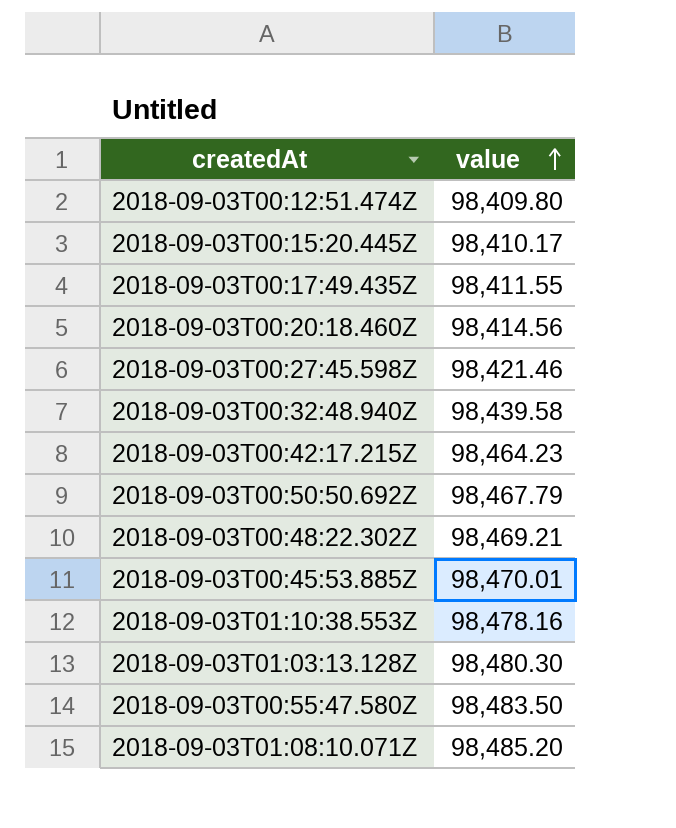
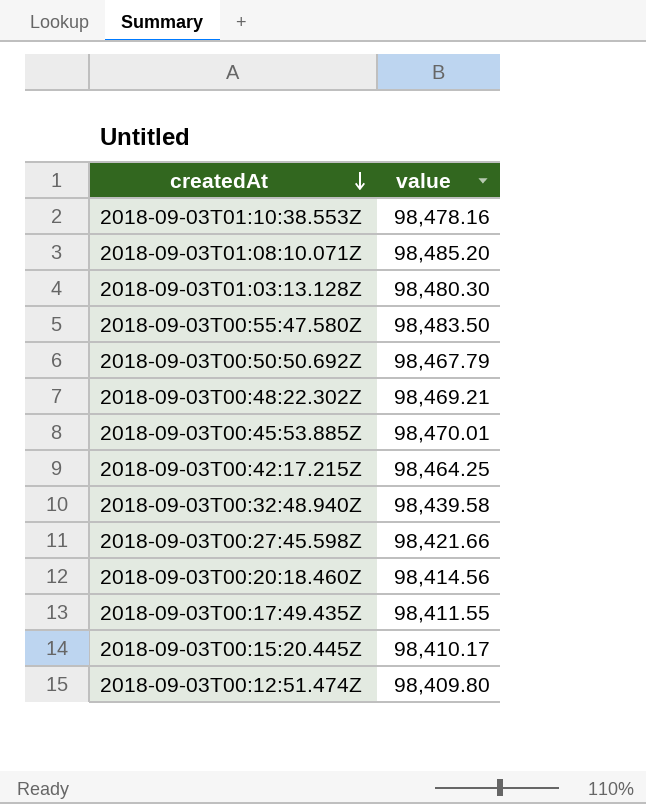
row order: value ascending -> createdAt descending
2018-09-03T00:42:17.215Z | value: 98,464.23 -> 98,464.25
2018-09-03T00:27:45.598Z | value: 98,421.46 -> 98,421.66

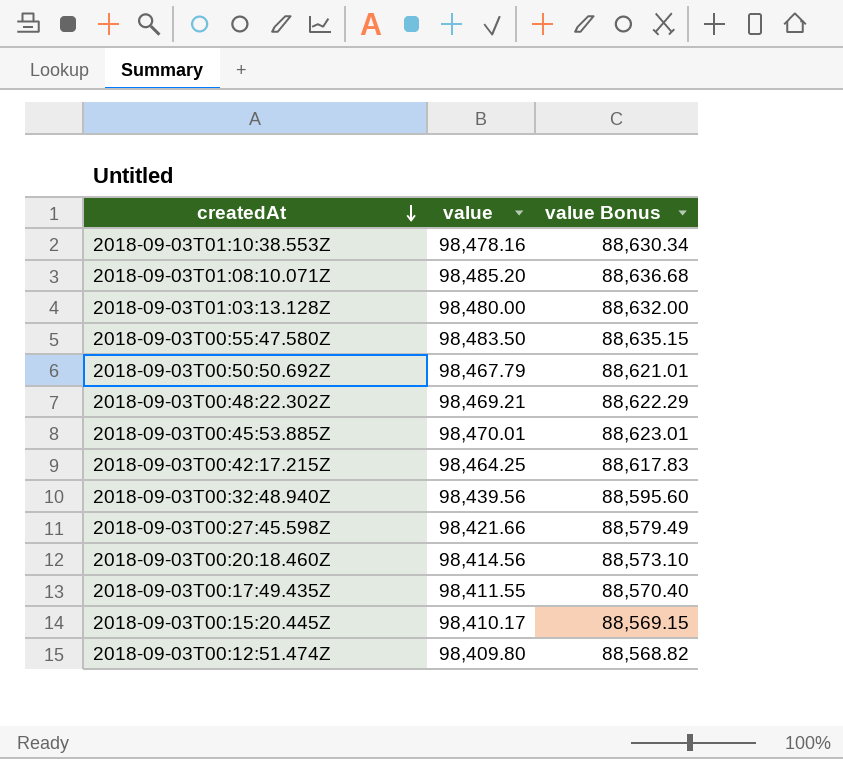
column value Bonus | formula: none -> [value] * 0.9
2018-09-03T01:03:13.128Z | value: 98,480.30 -> 98,480.00
2018-09-03T00:32:48.940Z | value: 98,439.58 -> 98,439.56

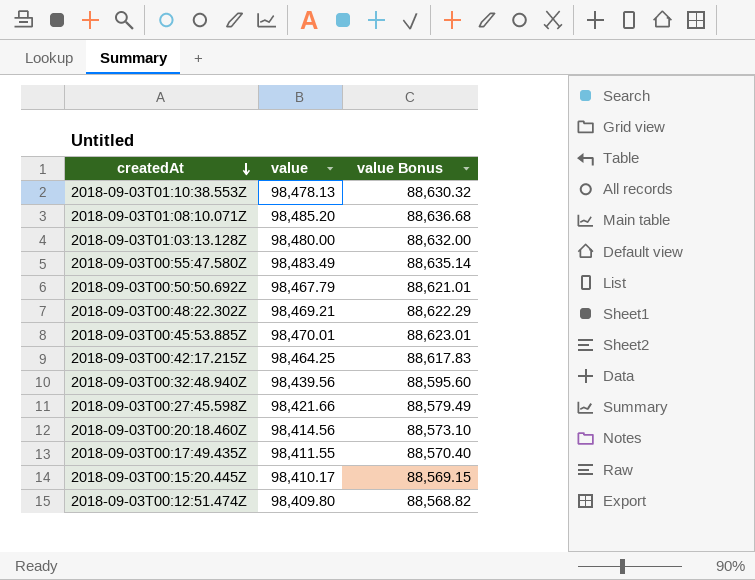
2018-09-03T01:10:38.553Z | value: 98,478.16 -> 98,478.13
2018-09-03T01:10:38.553Z | value Bonus: 88,630.34 -> 88,630.32
2018-09-03T00:55:47.580Z | value: 98,483.50 -> 98,483.49
2018-09-03T00:55:47.580Z | value Bonus: 88,635.15 -> 88,635.14

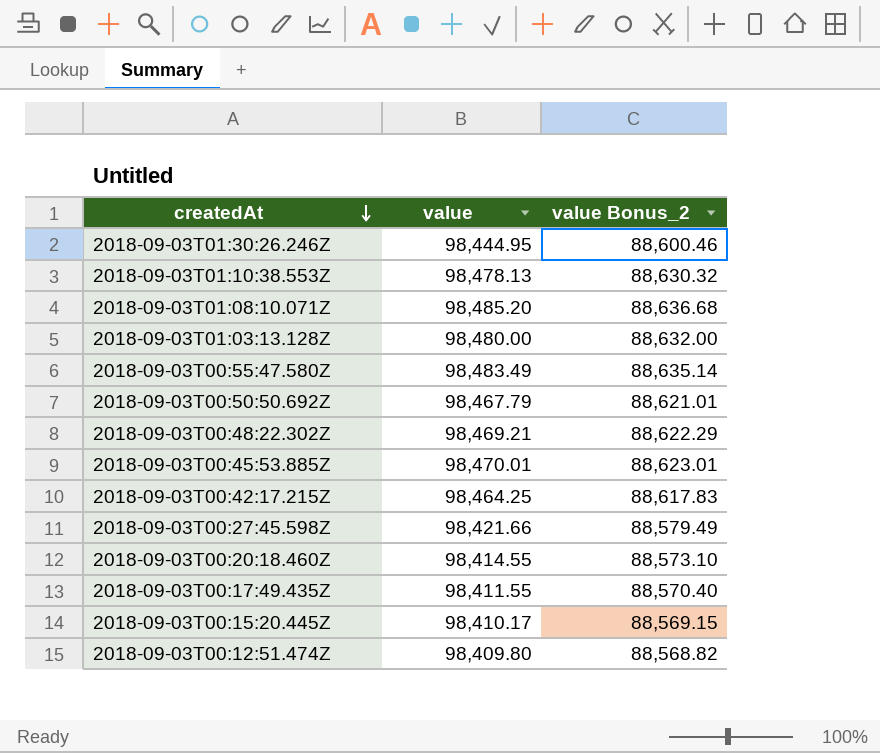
column name: value Bonus -> value Bonus_2
row 2018-09-03T00:32:48.940Z: 98,439.56 | 88,595.60 -> none
row 2018-09-03T01:30:26.246Z: none -> 98,444.95 | 88,600.46
2018-09-03T00:20:18.460Z | value: 98,414.56 -> 98,414.55

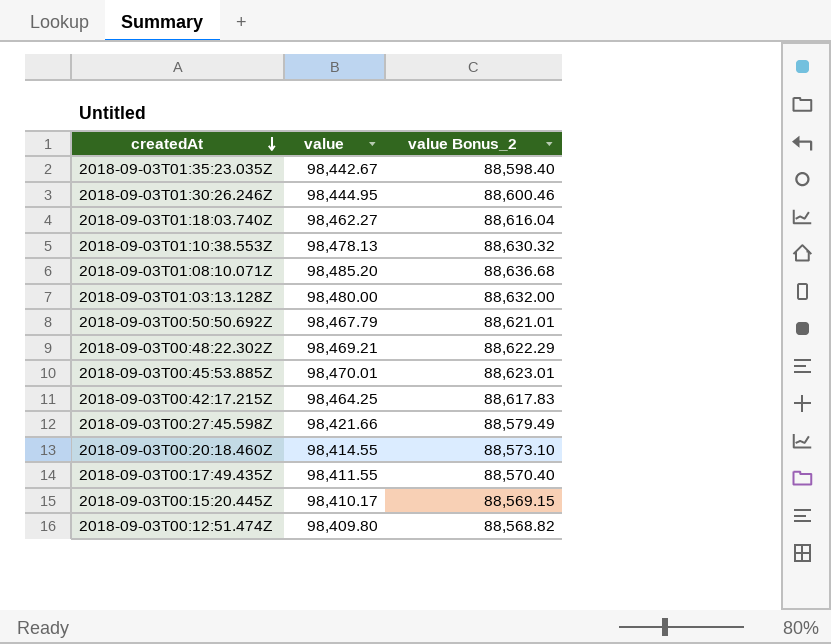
row 2018-09-03T00:55:47.580Z: 98,483.49 | 88,635.14 -> none
row 2018-09-03T01:35:23.035Z: none -> 98,442.67 | 88,598.40
row 2018-09-03T01:18:03.740Z: none -> 98,462.27 | 88,616.04

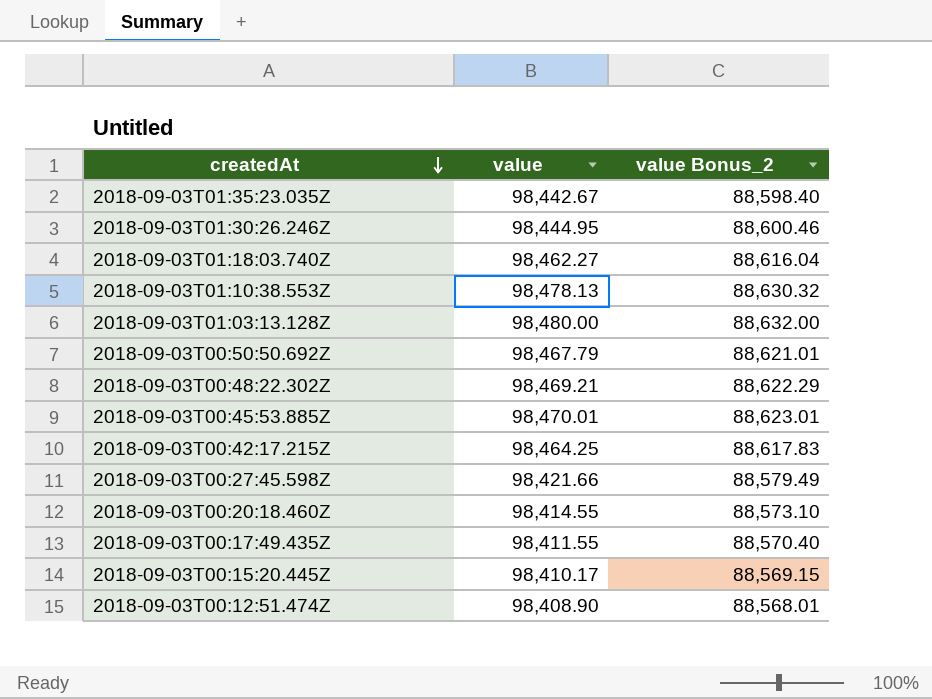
row 2018-09-03T01:08:10.071Z: 98,485.20 | 88,636.68 -> none
2018-09-03T00:12:51.474Z | value: 98,409.80 -> 98,408.90
2018-09-03T00:12:51.474Z | value Bonus_2: 88,568.82 -> 88,568.01

